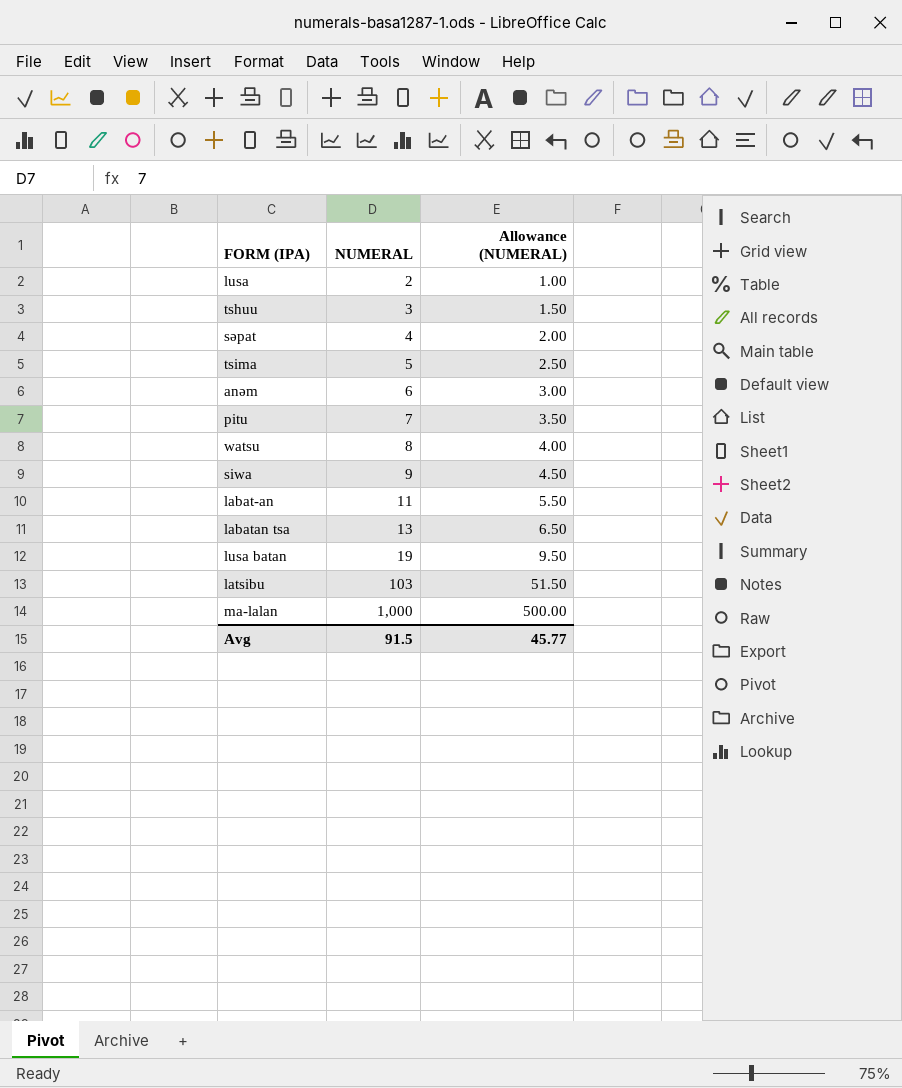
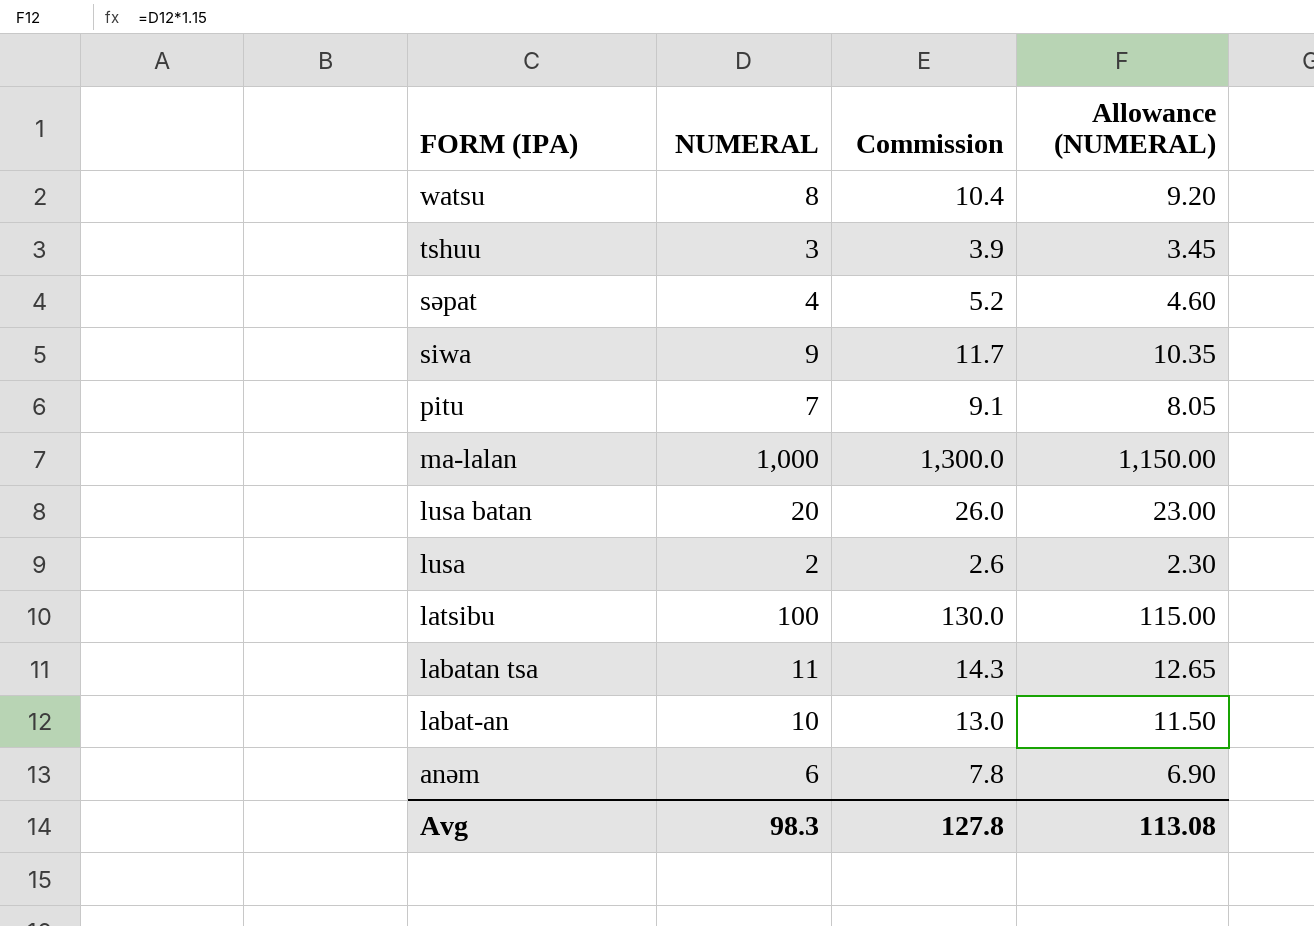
row order: NUMERAL ascending -> FORM (IPA) descending
column Commission | formula: none -> [NUMERAL] * 1.3
column Allowance (NUMERAL) | formula: [NUMERAL] * 0.5 -> [NUMERAL] * 1.15
row tsima: 5 | 2.50 -> none
lusa batan | NUMERAL: 19 -> 20
latsibu | NUMERAL: 103 -> 100
labatan tsa | NUMERAL: 13 -> 11
labat-an | NUMERAL: 11 -> 10
Avg | NUMERAL: 91.5 -> 98.3
Avg | Allowance (NUMERAL): 45.77 -> 113.08

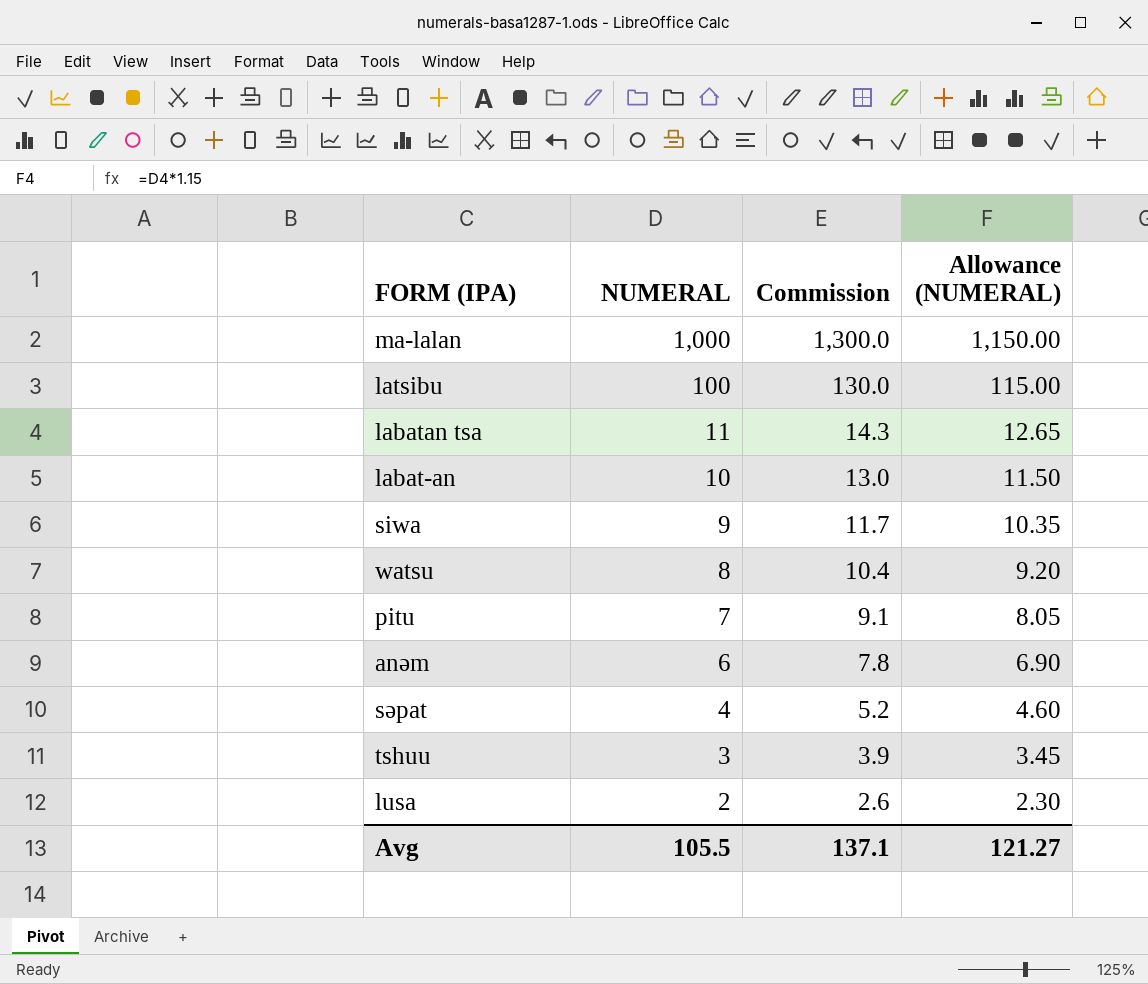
row order: FORM (IPA) descending -> NUMERAL descending
row lusa batan: 20 | 26.0 | 23.00 -> none
Avg | NUMERAL: 98.3 -> 105.5
Avg | Commission: 127.8 -> 137.1
Avg | Allowance (NUMERAL): 113.08 -> 121.27

